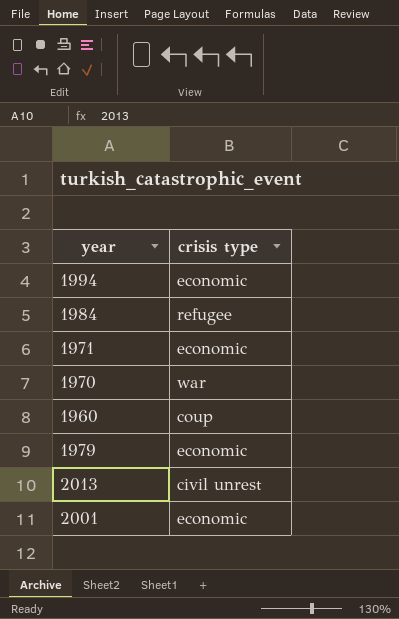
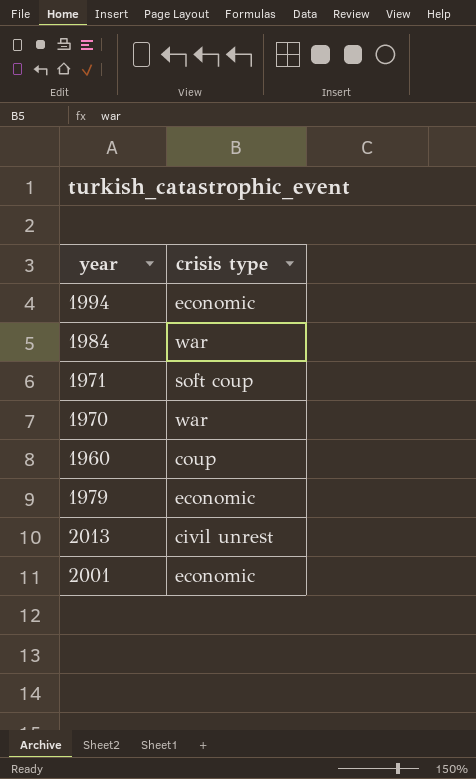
1984 | crisis type: refugee -> war
1971 | crisis type: economic -> soft coup

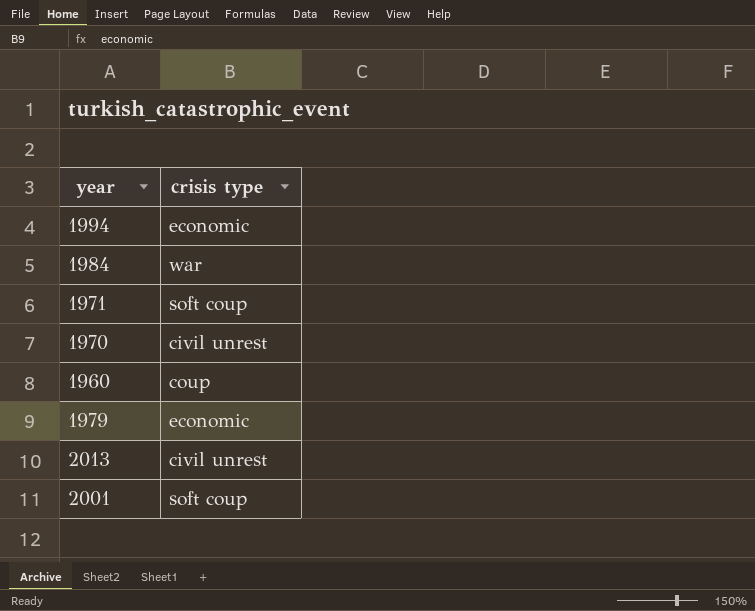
1970 | crisis type: war -> civil unrest
2001 | crisis type: economic -> soft coup

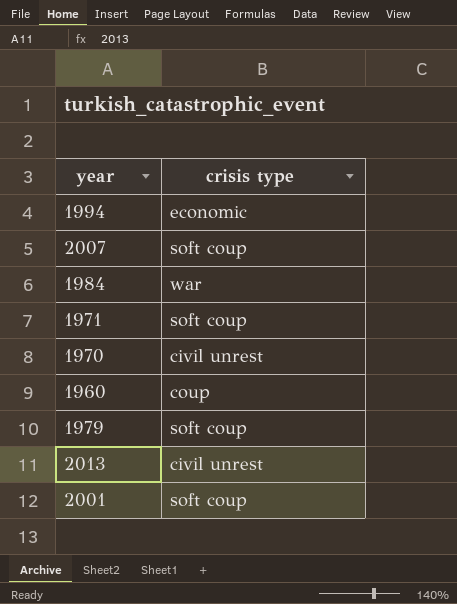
row 2007: none -> soft coup
1979 | crisis type: economic -> soft coup

